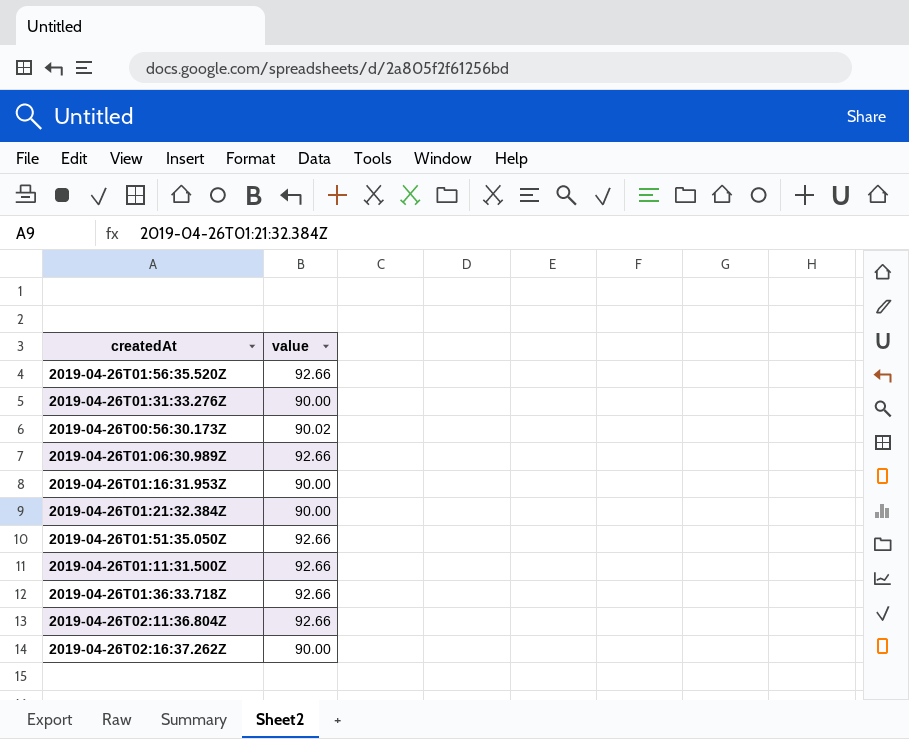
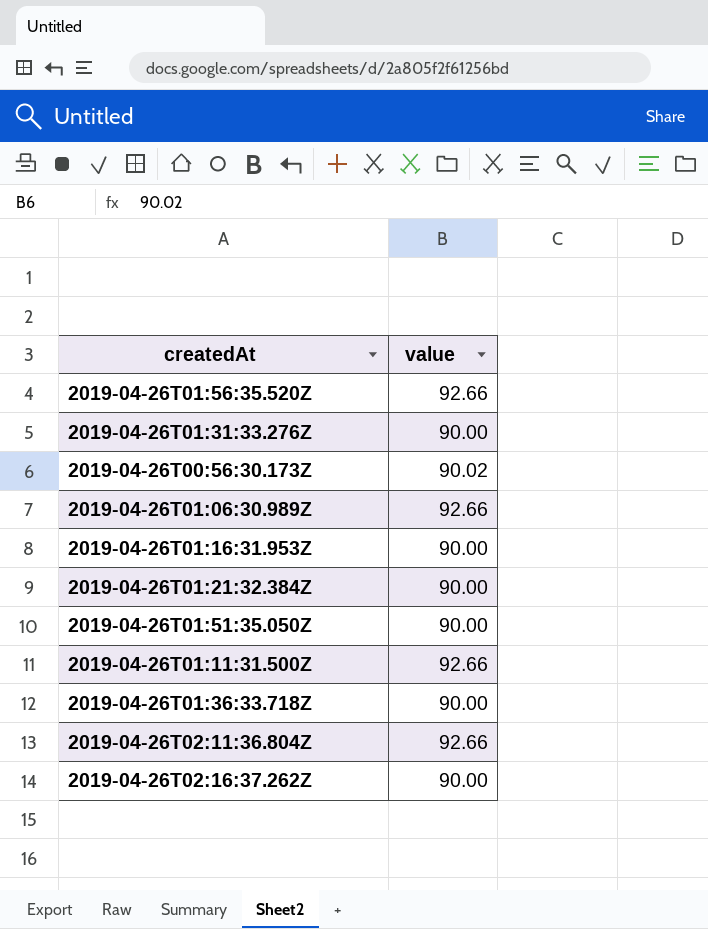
2019-04-26T01:51:35.050Z | value: 92.66 -> 90.00
2019-04-26T01:36:33.718Z | value: 92.66 -> 90.00

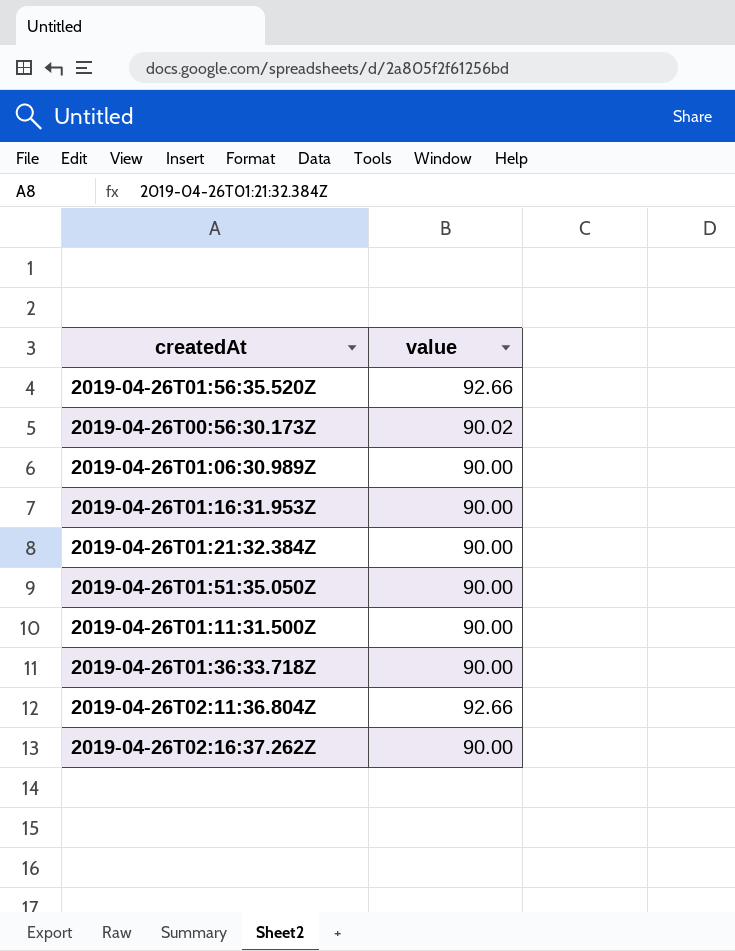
row 2019-04-26T01:31:33.276Z: 90.00 -> none
2019-04-26T01:06:30.989Z | value: 92.66 -> 90.00
2019-04-26T01:11:31.500Z | value: 92.66 -> 90.00

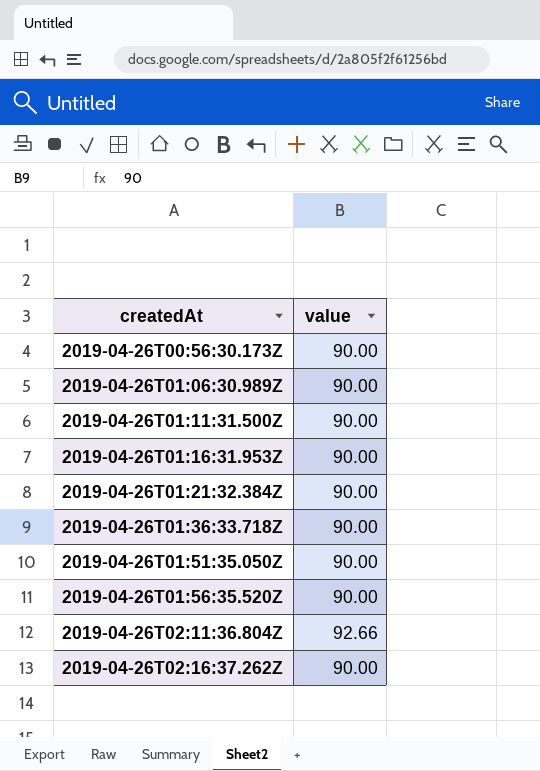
row order: none -> createdAt ascending
2019-04-26T00:56:30.173Z | value: 90.02 -> 90.00
2019-04-26T01:56:35.520Z | value: 92.66 -> 90.00

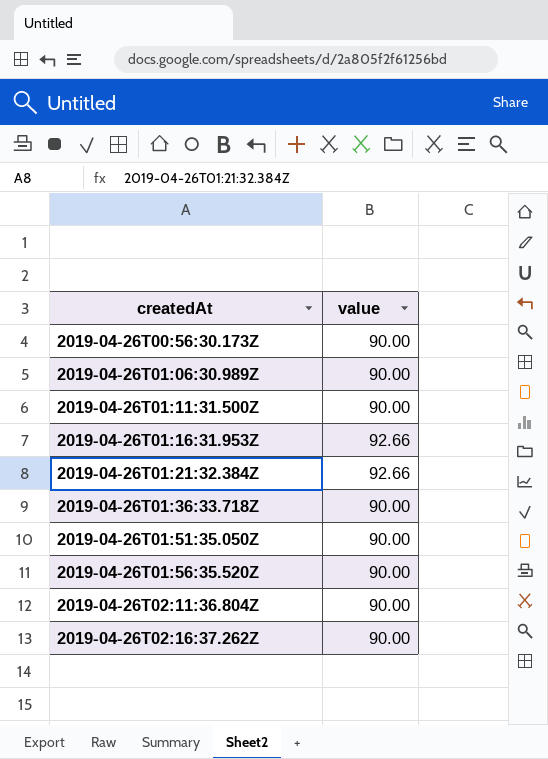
2019-04-26T01:16:31.953Z | value: 90.00 -> 92.66
2019-04-26T01:21:32.384Z | value: 90.00 -> 92.66
2019-04-26T02:11:36.804Z | value: 92.66 -> 90.00

